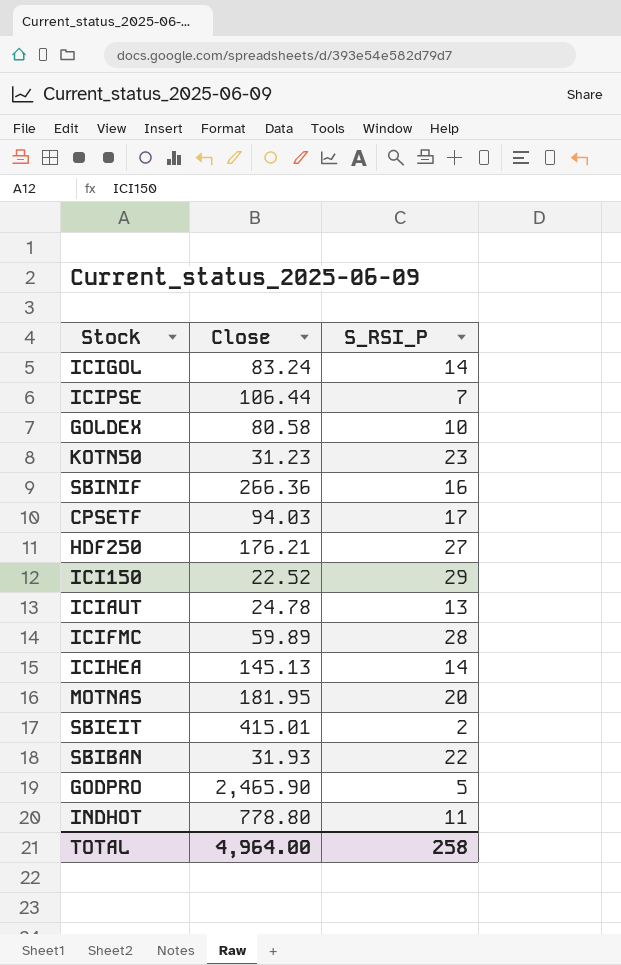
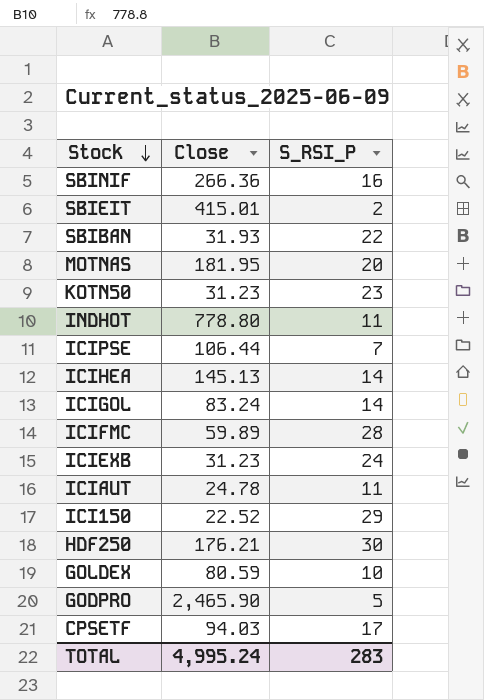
row order: none -> Stock descending
row ICIEXB: none -> 31.23 | 24
ICIAUT | S_RSI_P: 13 -> 11
HDF250 | S_RSI_P: 27 -> 30
GOLDEX | Close: 80.58 -> 80.59
TOTAL | Close: 4,964.00 -> 4,995.24
TOTAL | S_RSI_P: 258 -> 283

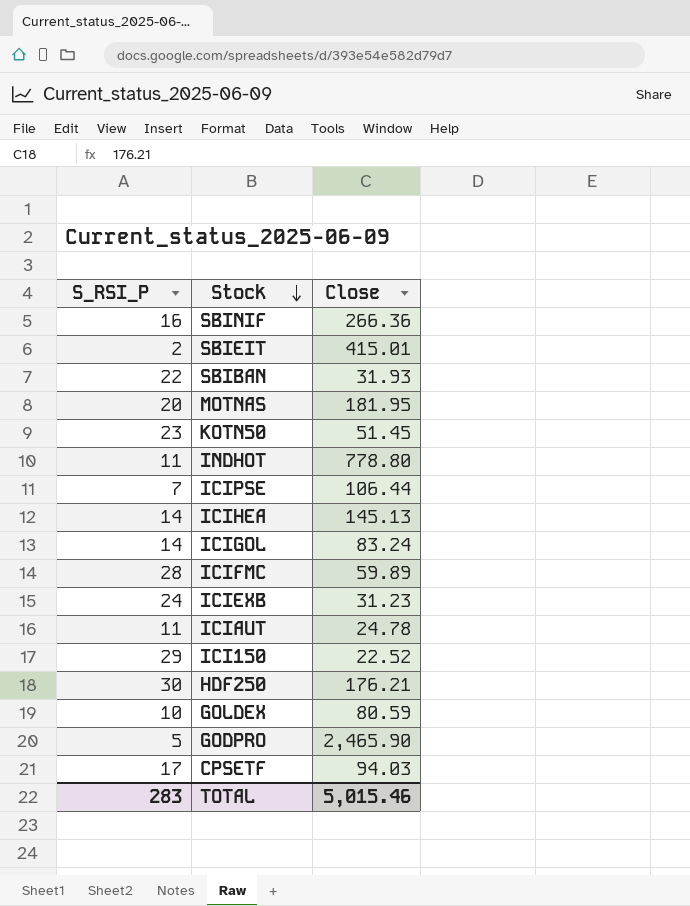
column S_RSI_P | position: 3 -> 1
KOTN50 | Close: 31.23 -> 51.45
TOTAL | Close: 4,995.24 -> 5,015.46

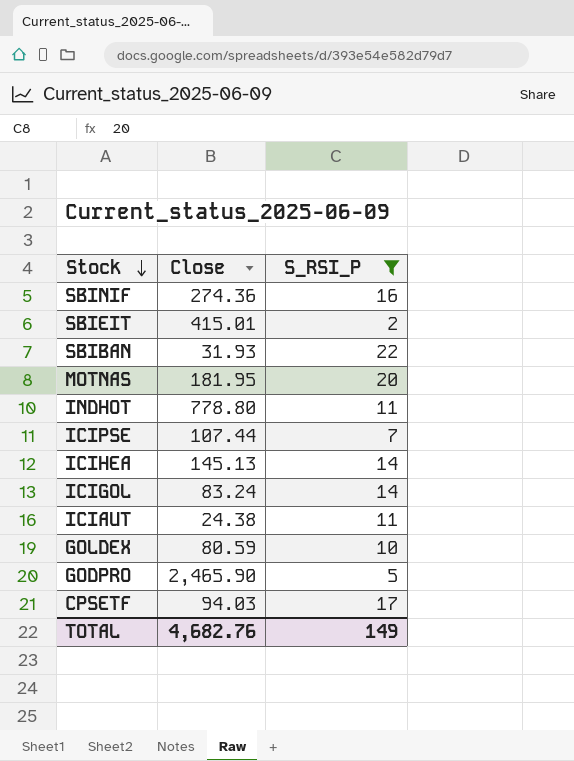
filter: none -> S_RSI_P <= 22
column S_RSI_P | position: 1 -> 3
SBINIF | Close: 266.36 -> 274.36
ICIPSE | Close: 106.44 -> 107.44
ICIAUT | Close: 24.78 -> 24.38
TOTAL | Close: 5,015.46 -> 4,682.76
TOTAL | S_RSI_P: 283 -> 149

